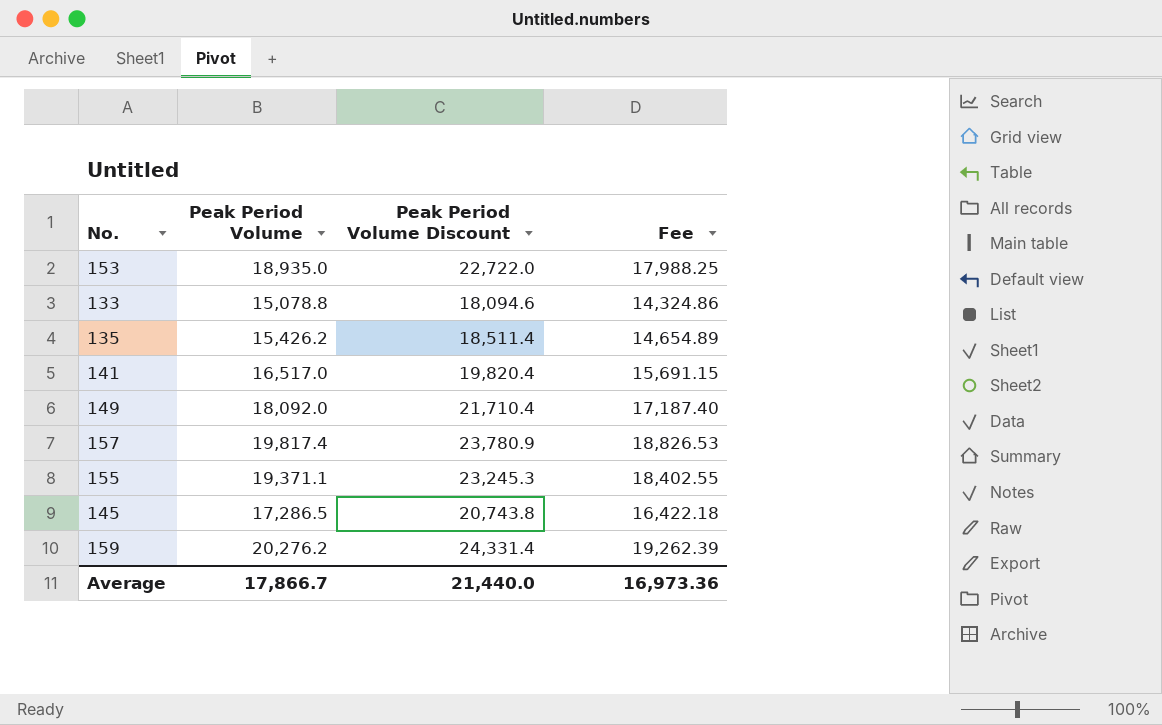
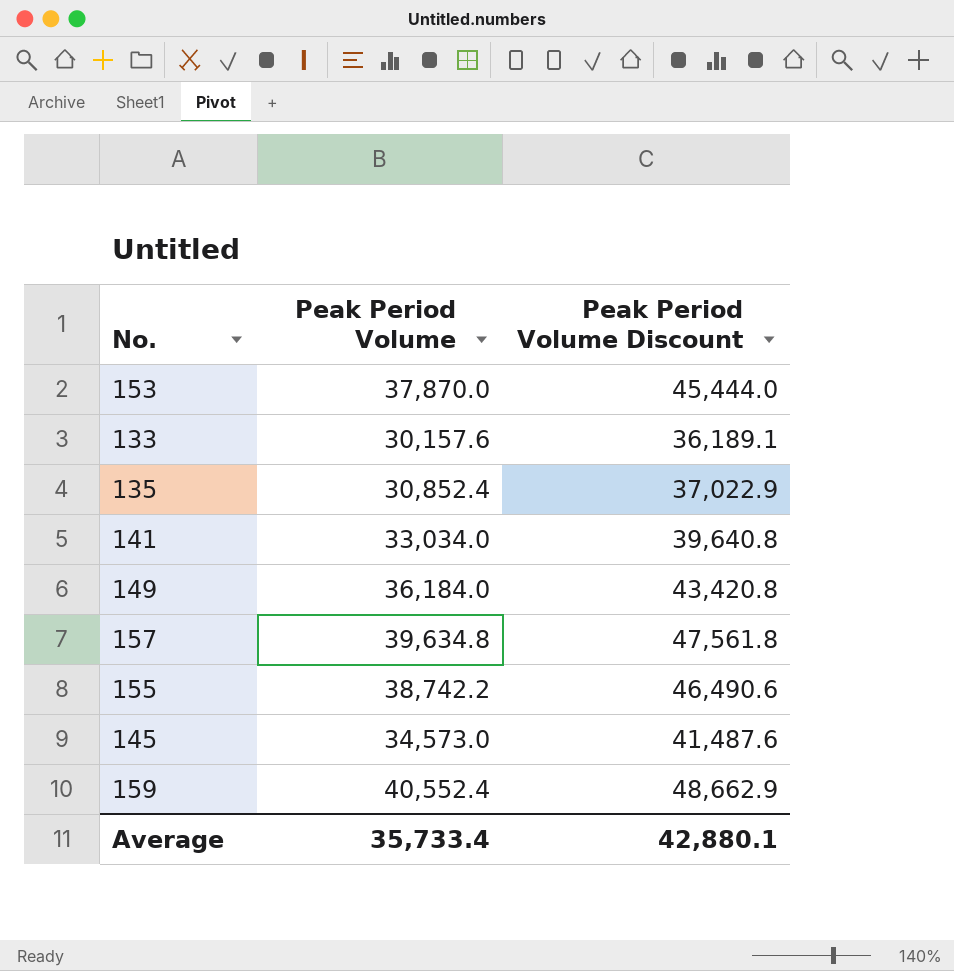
column Fee | formula: [Peak Period Volume] * 0.95 -> none
153 | Peak Period Volume: 18,935.0 -> 37,870.0
153 | Peak Period Volume Discount: 22,722.0 -> 45,444.0
133 | Peak Period Volume: 15,078.8 -> 30,157.6
133 | Peak Period Volume Discount: 18,094.6 -> 36,189.1
135 | Peak Period Volume: 15,426.2 -> 30,852.4
135 | Peak Period Volume Discount: 18,511.4 -> 37,022.9
141 | Peak Period Volume: 16,517.0 -> 33,034.0
141 | Peak Period Volume Discount: 19,820.4 -> 39,640.8
149 | Peak Period Volume: 18,092.0 -> 36,184.0
149 | Peak Period Volume Discount: 21,710.4 -> 43,420.8
157 | Peak Period Volume: 19,817.4 -> 39,634.8
157 | Peak Period Volume Discount: 23,780.9 -> 47,561.8
155 | Peak Period Volume: 19,371.1 -> 38,742.2
155 | Peak Period Volume Discount: 23,245.3 -> 46,490.6
145 | Peak Period Volume: 17,286.5 -> 34,573.0
145 | Peak Period Volume Discount: 20,743.8 -> 41,487.6
159 | Peak Period Volume: 20,276.2 -> 40,552.4
159 | Peak Period Volume Discount: 24,331.4 -> 48,662.9
Average | Peak Period Volume: 17,866.7 -> 35,733.4
Average | Peak Period Volume Discount: 21,440.0 -> 42,880.1

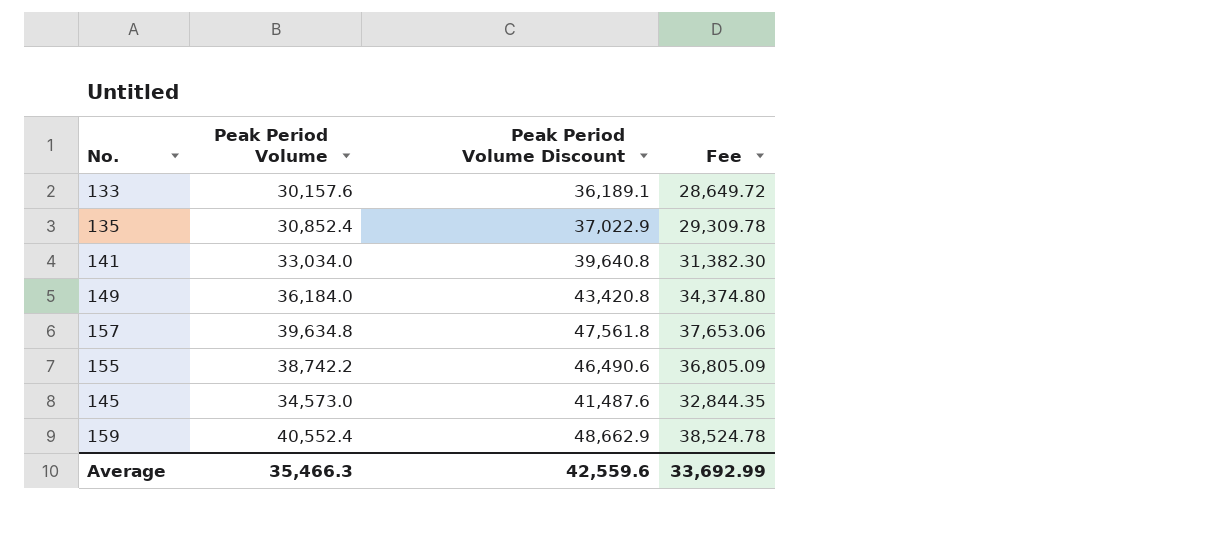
column Fee | formula: none -> [Peak Period Volume] * 0.95
row 153: 37,870.0 | 45,444.0 -> none
Average | Peak Period Volume: 35,733.4 -> 35,466.3
Average | Peak Period Volume Discount: 42,880.1 -> 42,559.6

